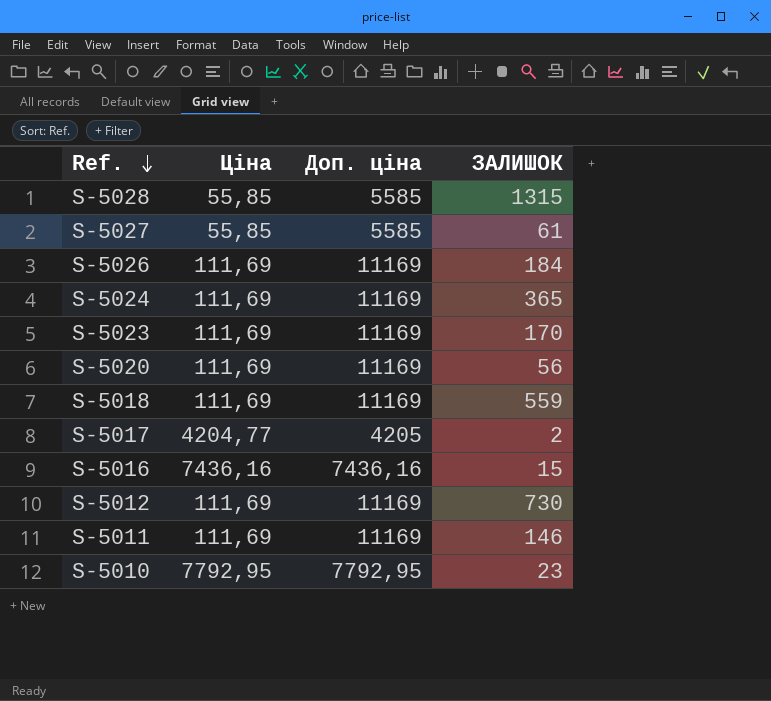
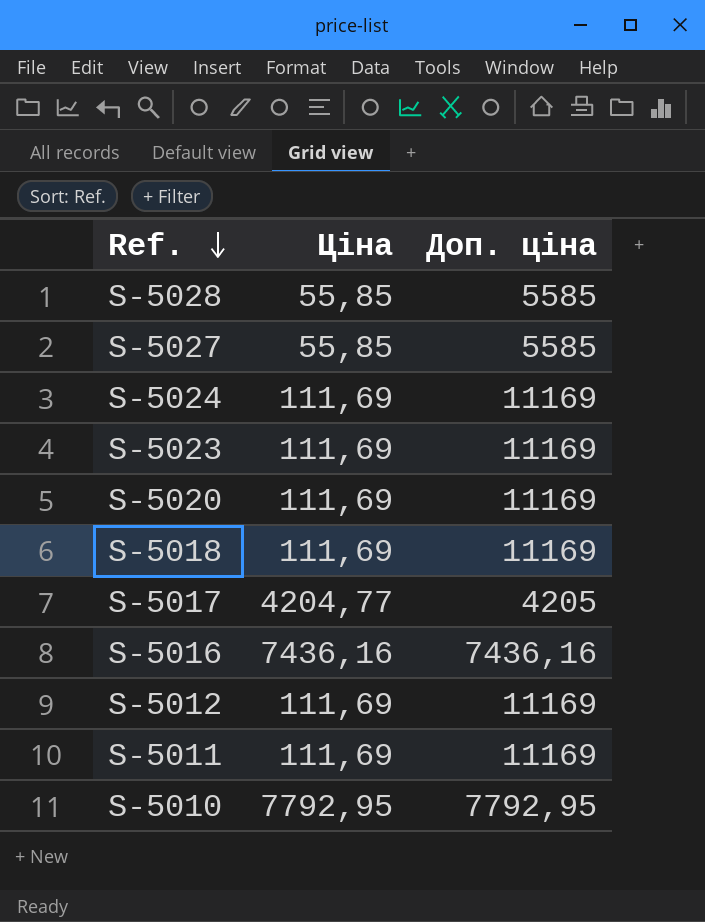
column ЗАЛИШОК | position: 4 -> none
row S-5026: 111,69 | 11169 | 184 -> none

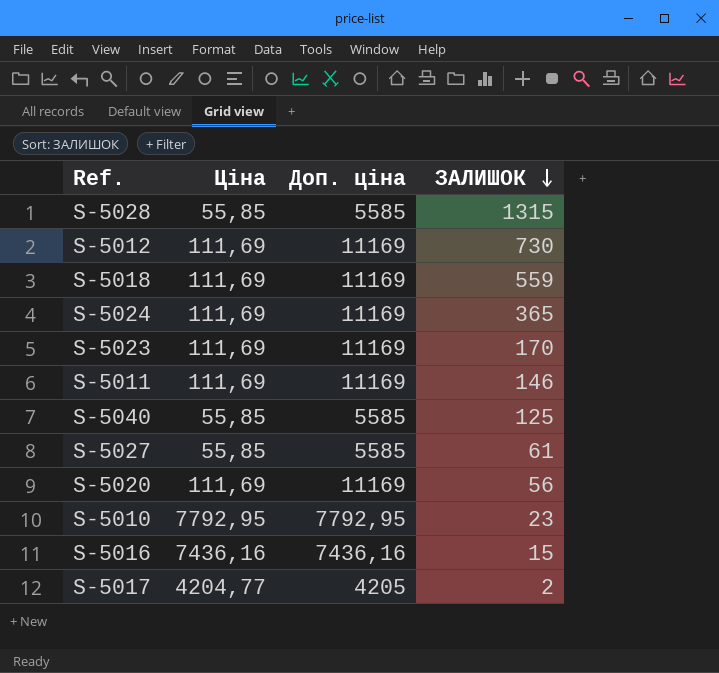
row order: Ref. descending -> ЗАЛИШОК descending
column ЗАЛИШОК | position: none -> 4
row S-5040: none -> 55,85 | 5585 | 125

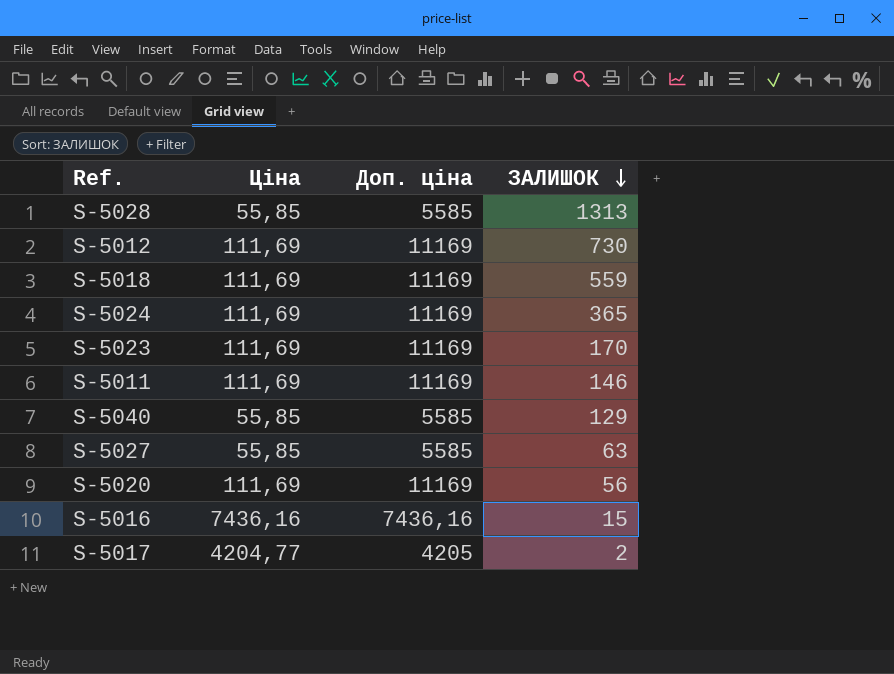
row S-5010: 7792,95 | 7792,95 | 23 -> none
S-5028 | ЗАЛИШОК: 1315 -> 1313
S-5040 | ЗАЛИШОК: 125 -> 129
S-5027 | ЗАЛИШОК: 61 -> 63

